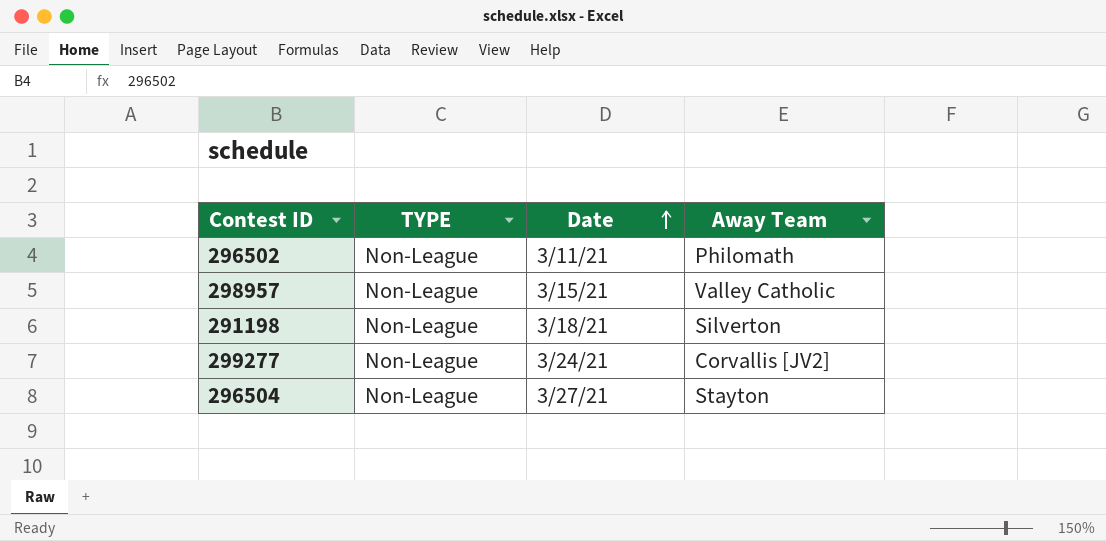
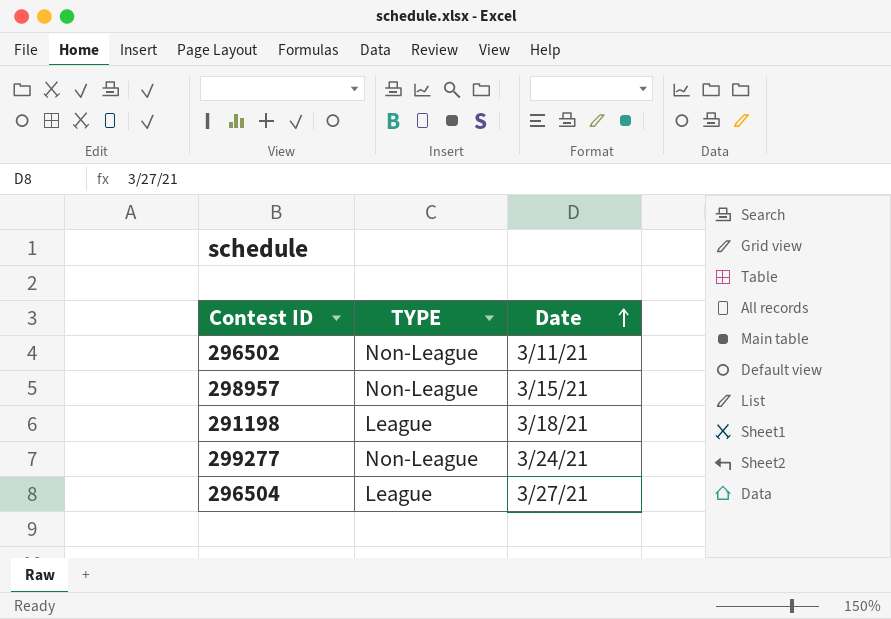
column Away Team | position: 4 -> none
291198 | TYPE: Non-League -> League
296504 | TYPE: Non-League -> League

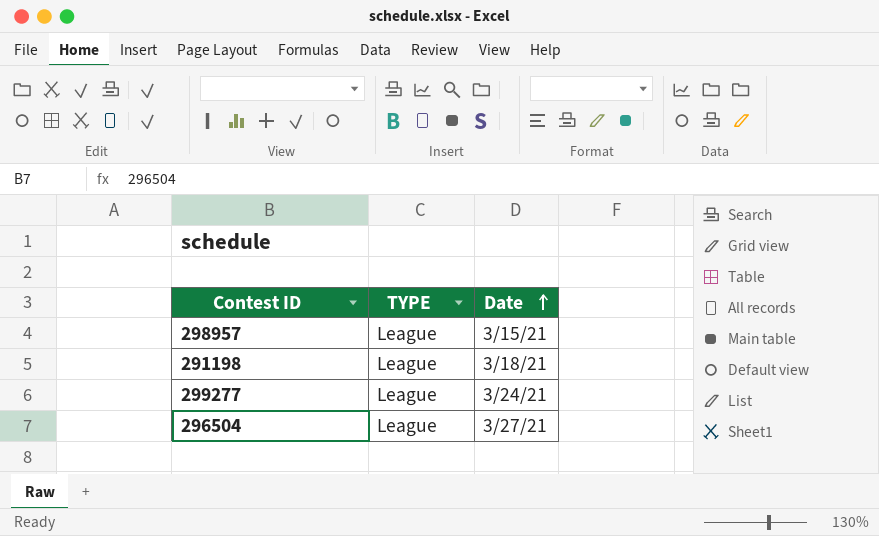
row 296502: Non-League | 3/11/21 -> none
298957 | TYPE: Non-League -> League
299277 | TYPE: Non-League -> League

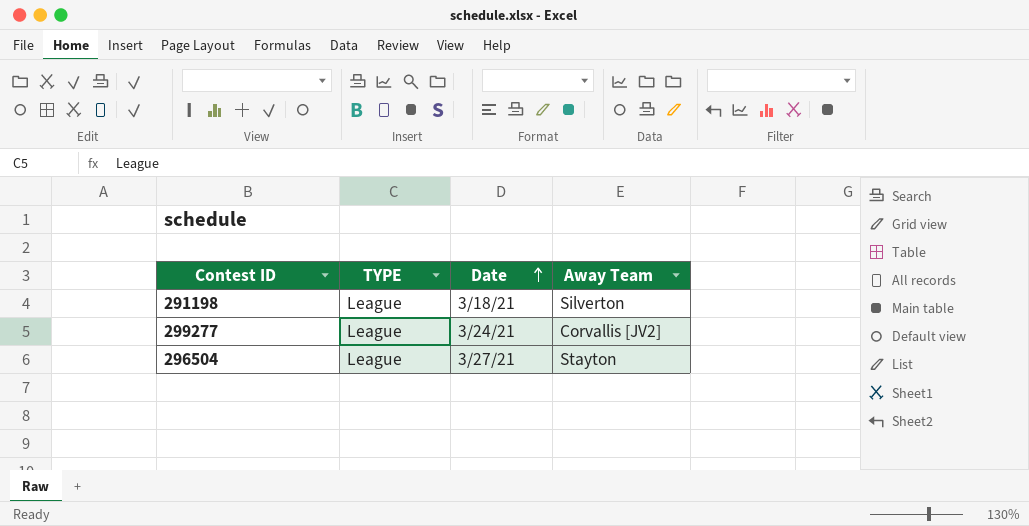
column Away Team | position: none -> 4
row 298957: League | 3/15/21 -> none

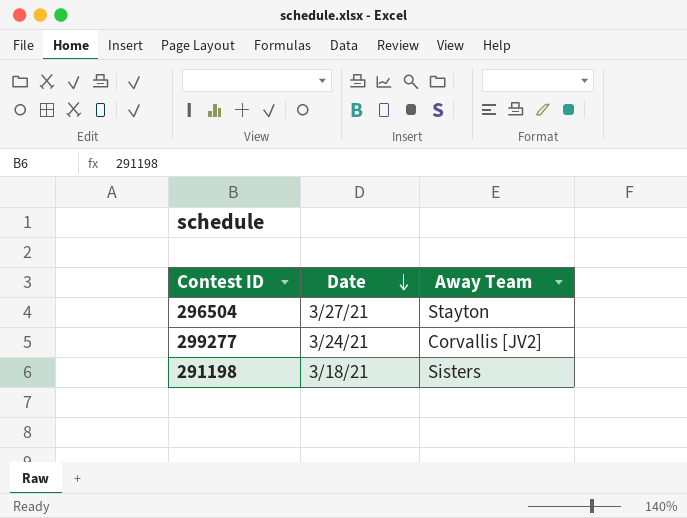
row order: Date ascending -> Date descending
column TYPE | position: 2 -> none
291198 | Away Team: Silverton -> Sisters

